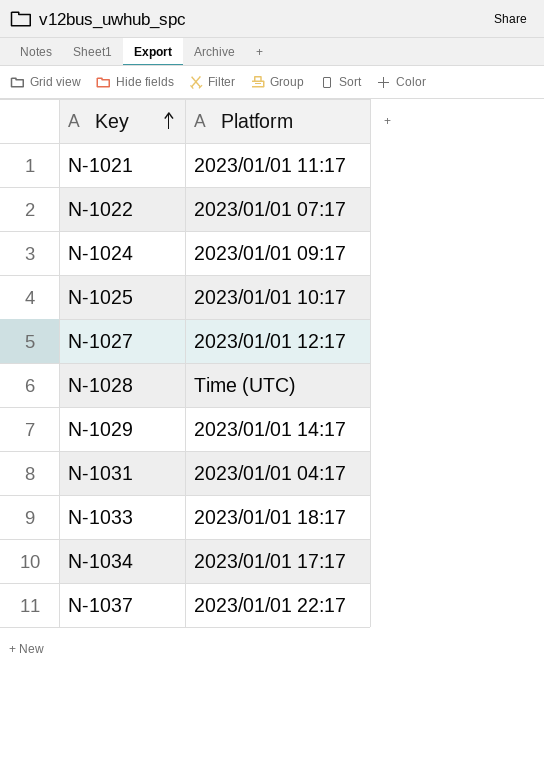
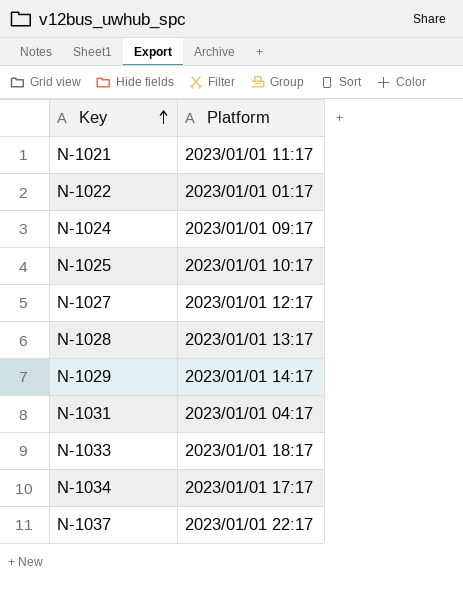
N-1022 | Platform: 2023/01/01 07:17 -> 2023/01/01 01:17
N-1028 | Platform: Time (UTC) -> 2023/01/01 13:17

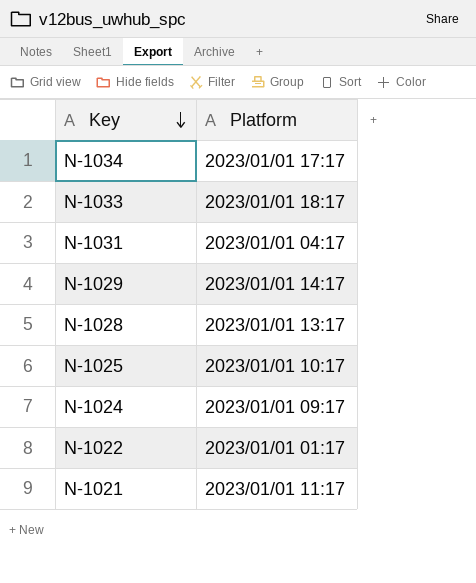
row order: Key ascending -> Key descending
row N-1027: 2023/01/01 12:17 -> none
row N-1037: 2023/01/01 22:17 -> none

